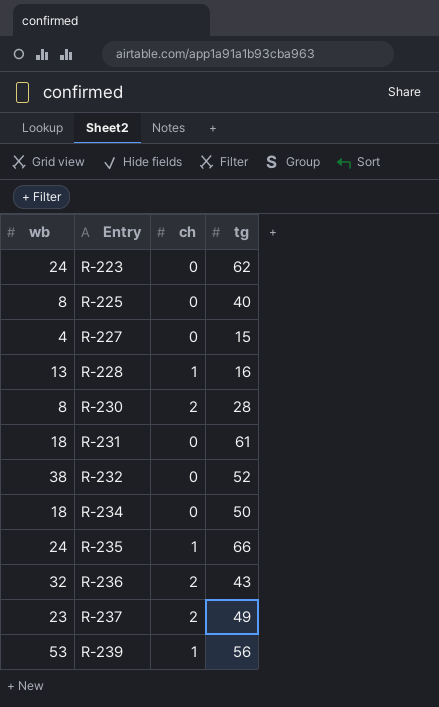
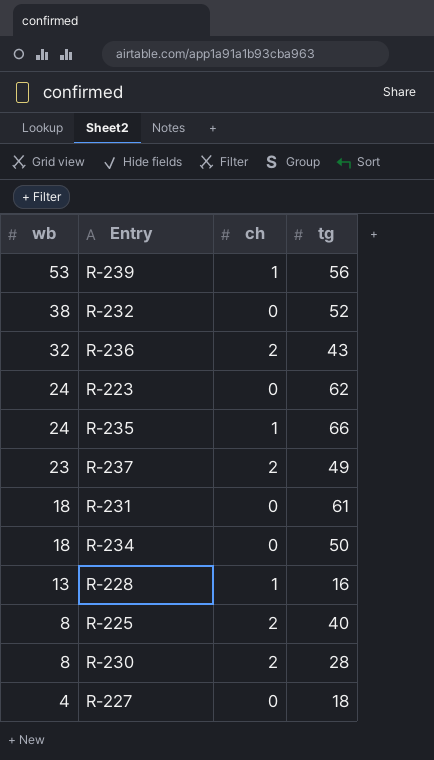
row order: Entry ascending -> wb descending
R-225 | ch: 0 -> 2
R-227 | tg: 15 -> 18

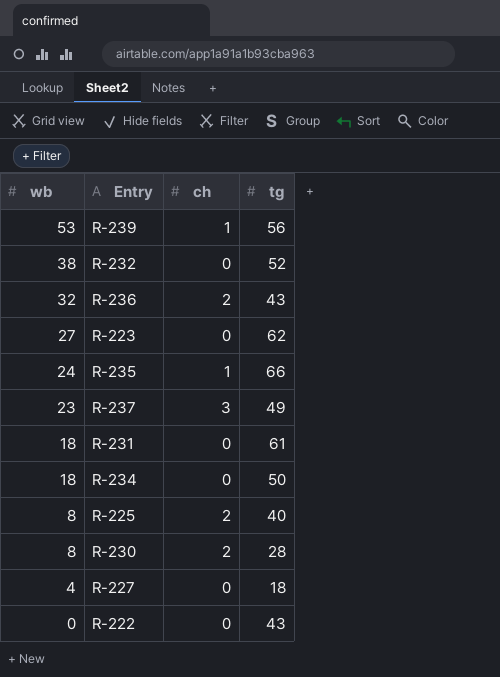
row R-228: 13 | 1 | 16 -> none
R-223 | wb: 24 -> 27
R-237 | ch: 2 -> 3
row R-222: none -> 0 | 0 | 43

